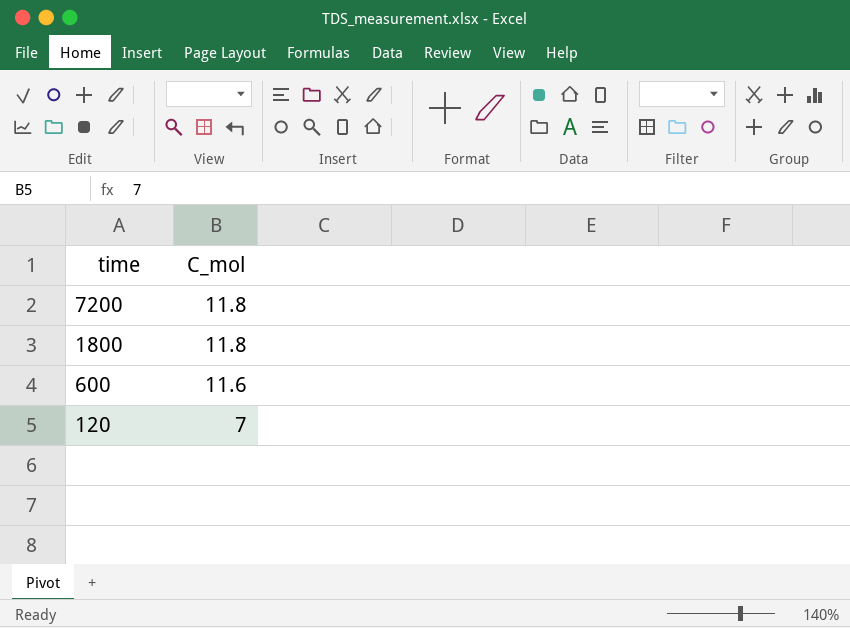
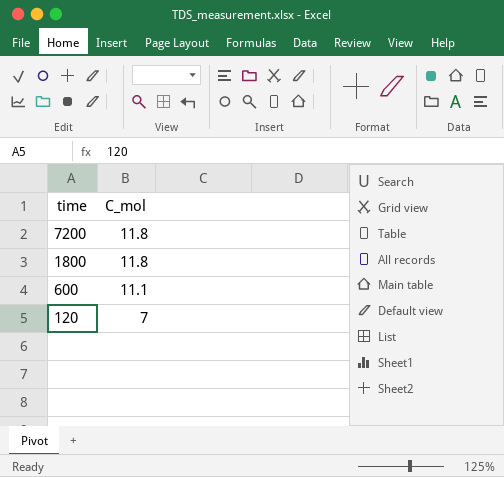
600 | C_mol: 11.6 -> 11.1

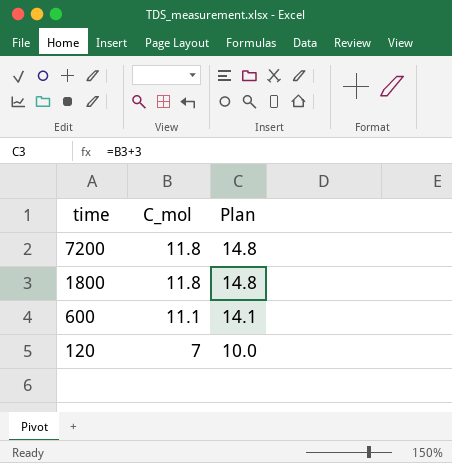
column Plan | formula: none -> [C_mol] + 3

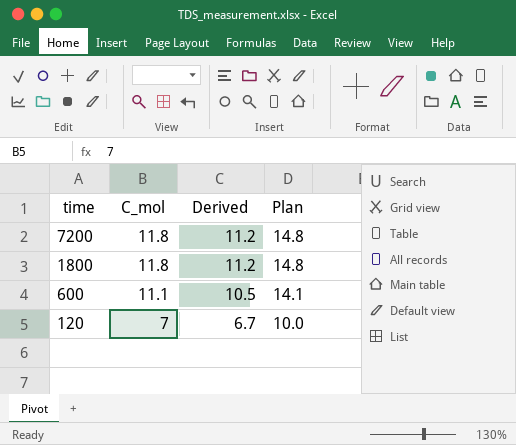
column Derived | formula: none -> [C_mol] * 0.95

